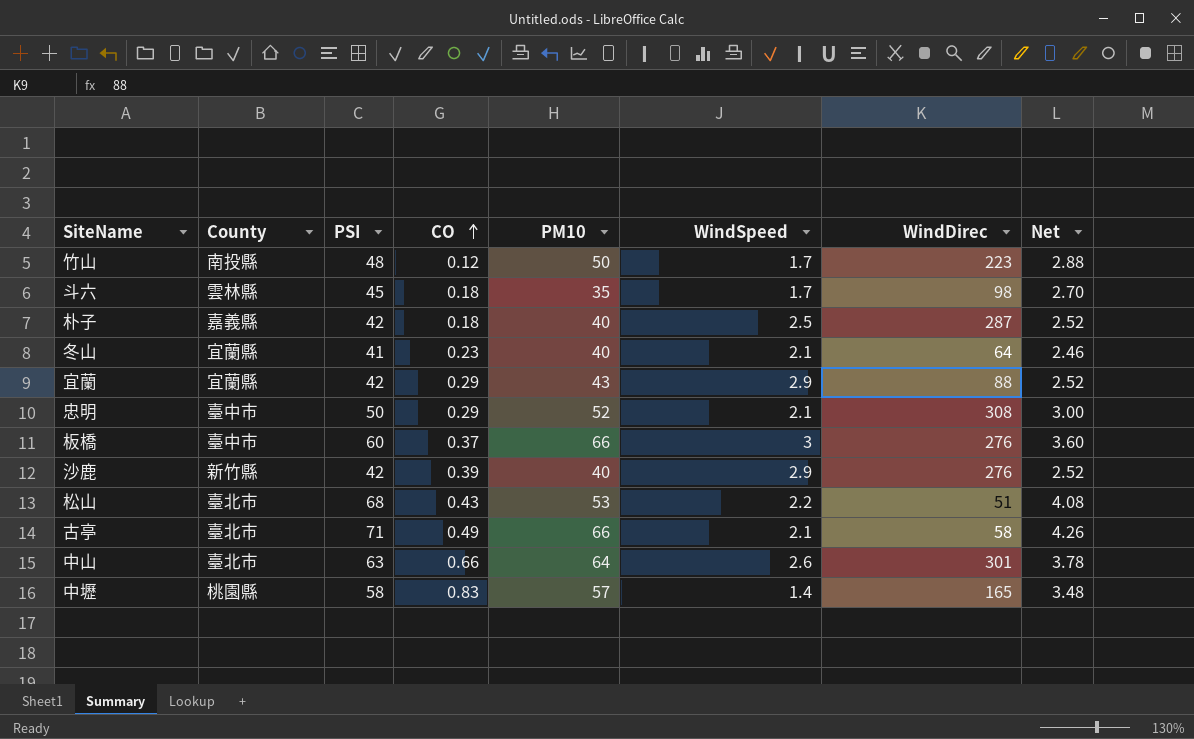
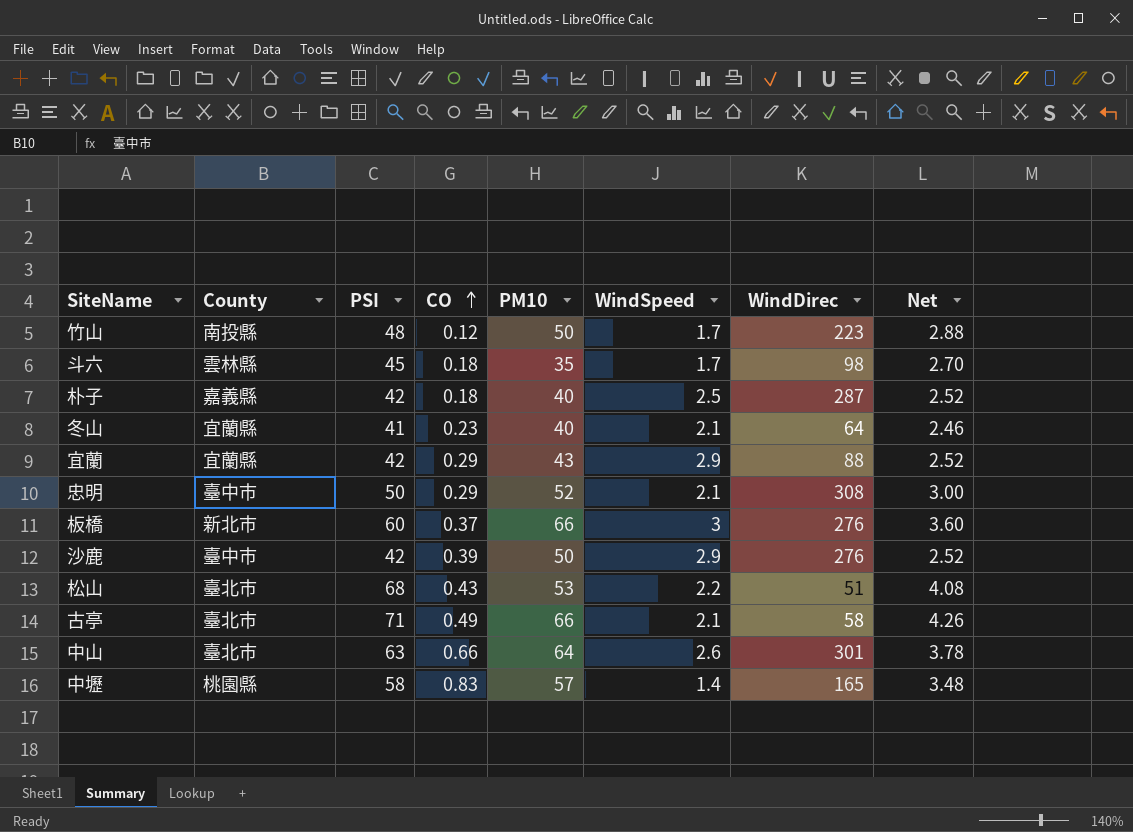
板橋 | County: 臺中市 -> 新北市
沙鹿 | County: 新竹縣 -> 臺中市
沙鹿 | PM10: 40 -> 50

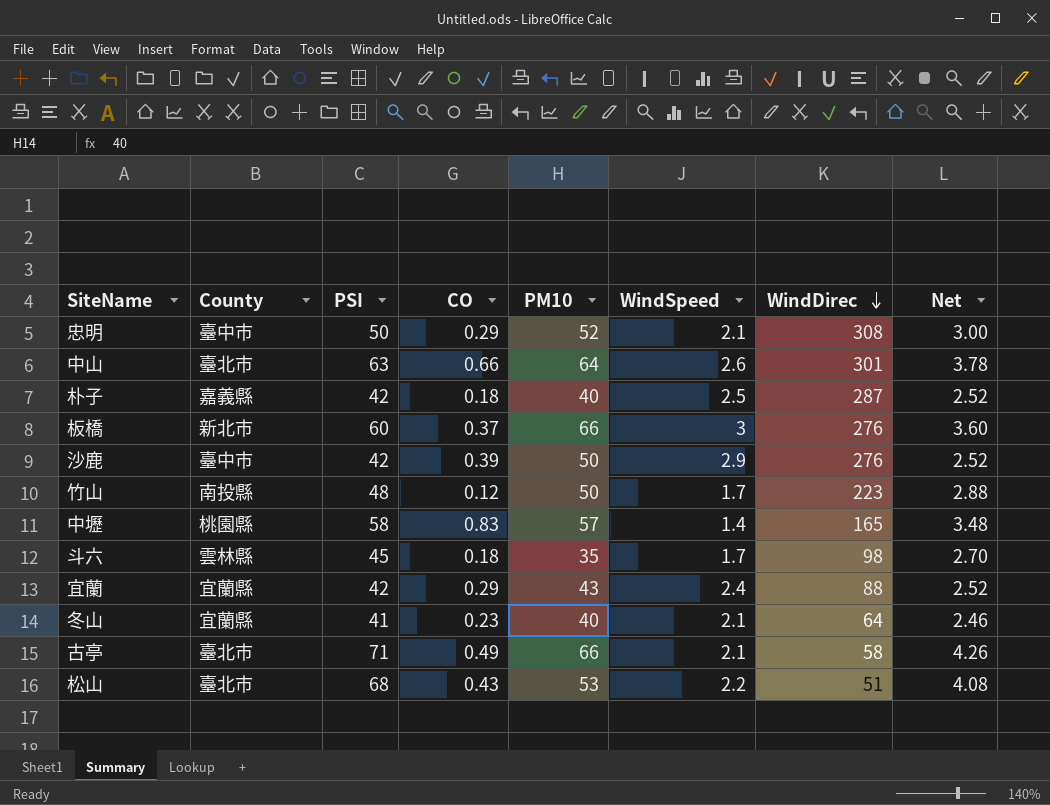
row order: CO ascending -> WindDirec descending
宜蘭 | WindSpeed: 2.9 -> 2.4

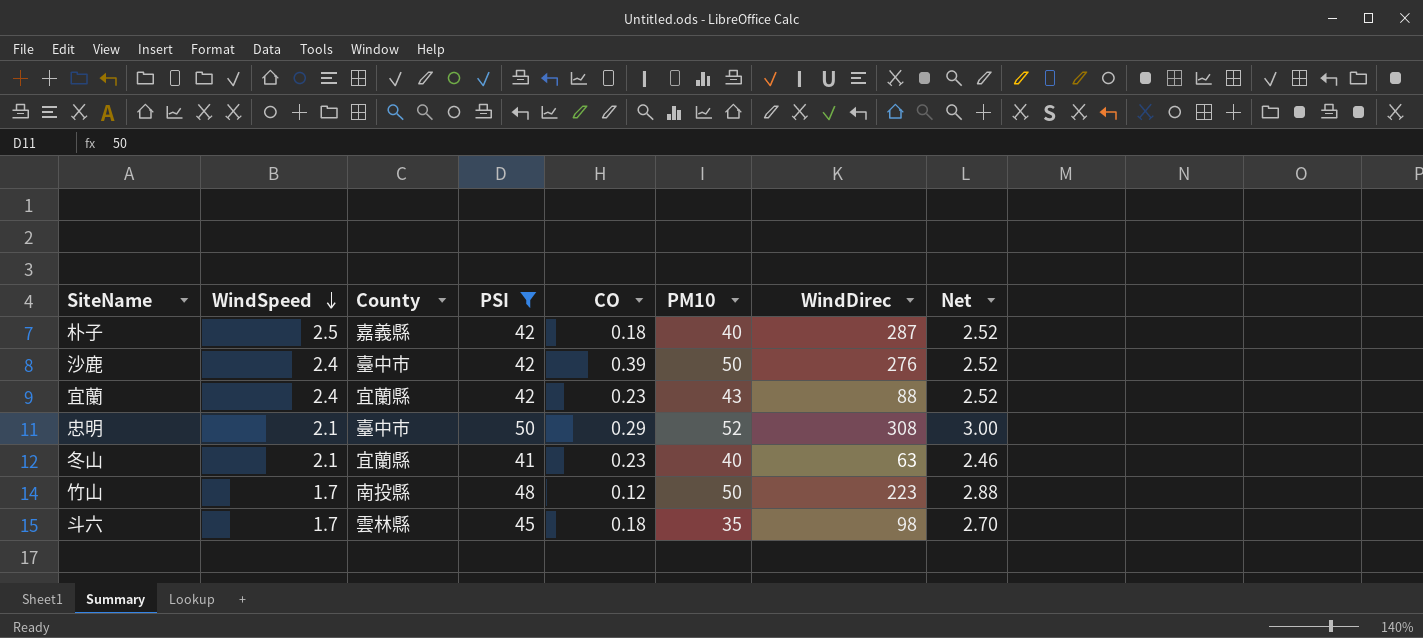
filter: none -> PSI <= 50
row order: WindDirec descending -> WindSpeed descending
column WindSpeed | position: 6 -> 2
沙鹿 | WindSpeed: 2.9 -> 2.4
宜蘭 | CO: 0.29 -> 0.23
冬山 | WindDirec: 64 -> 63

